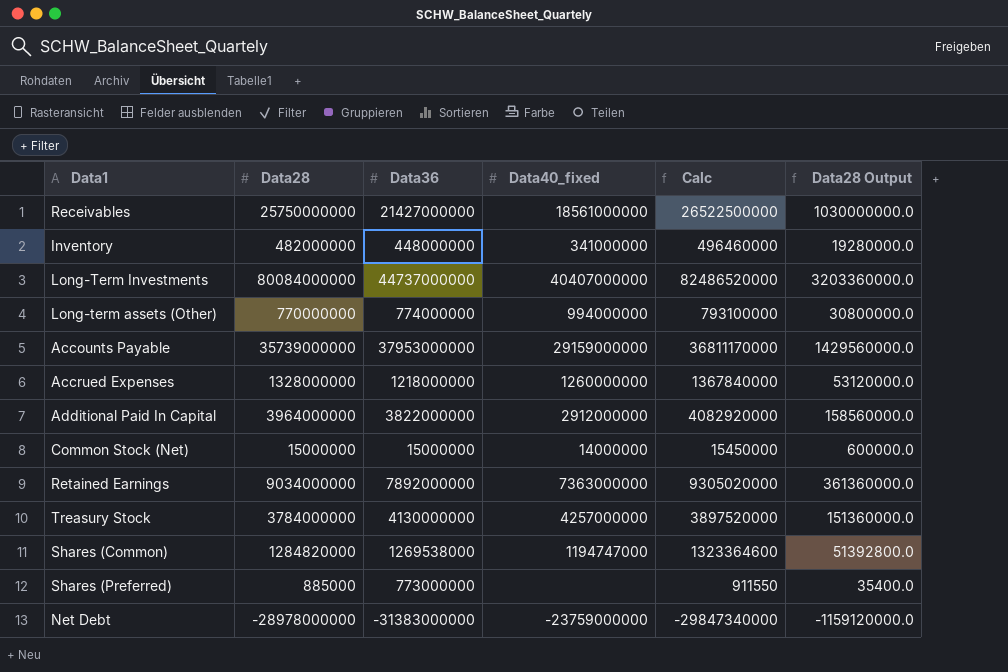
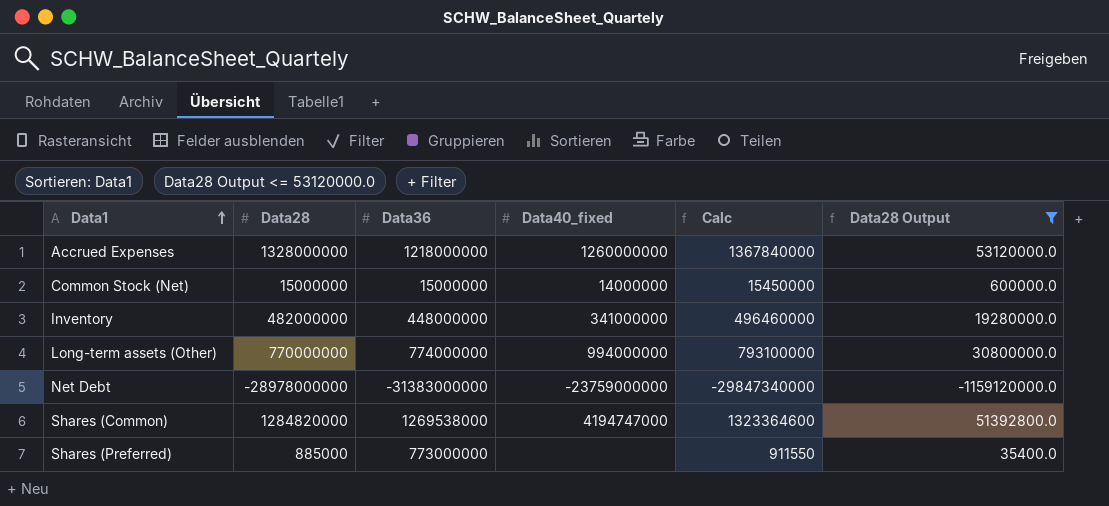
filter: none -> Data28 Output <= 53120000.0
row order: none -> Data1 ascending
Shares (Common) | Data40_fixed: 1194747000 -> 4194747000

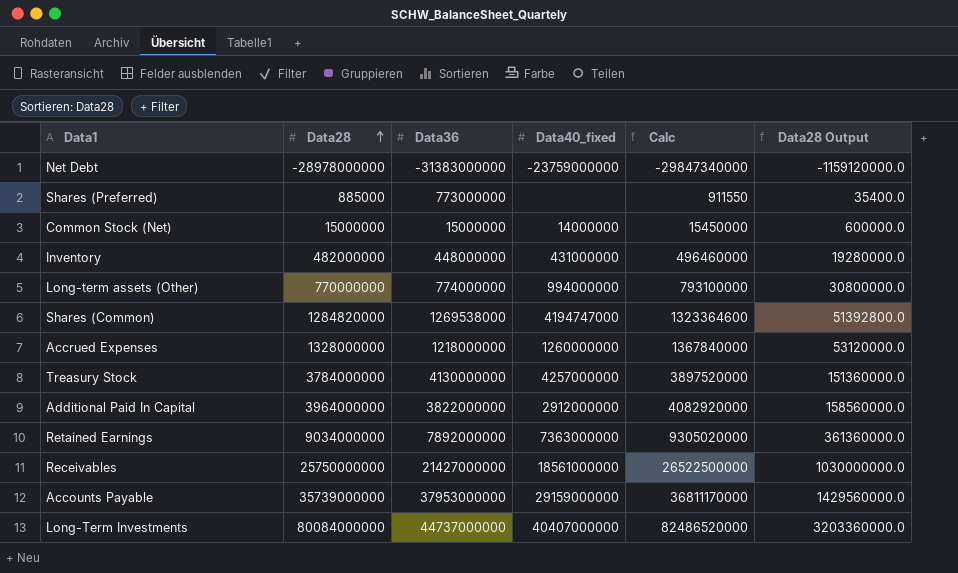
filter: Data28 Output <= 53120000.0 -> none
row order: Data1 ascending -> Data28 ascending
Inventory | Data40_fixed: 341000000 -> 431000000

